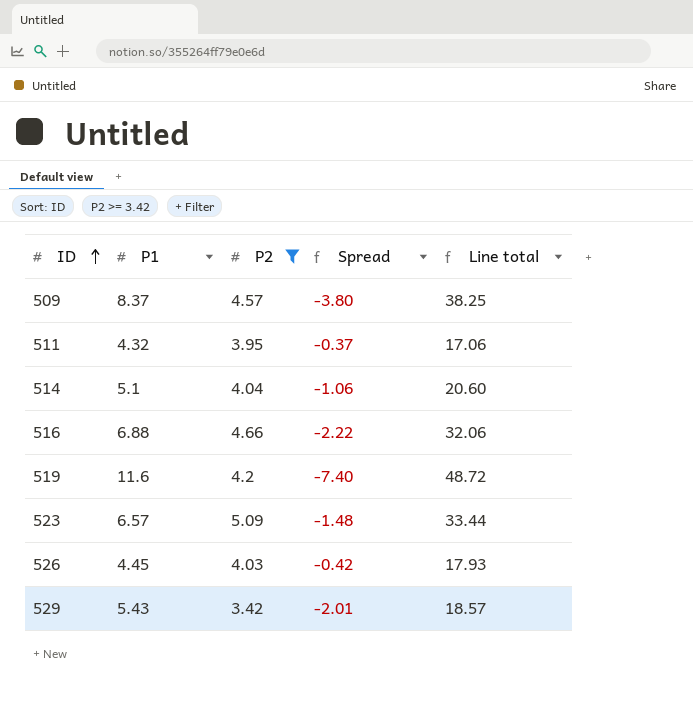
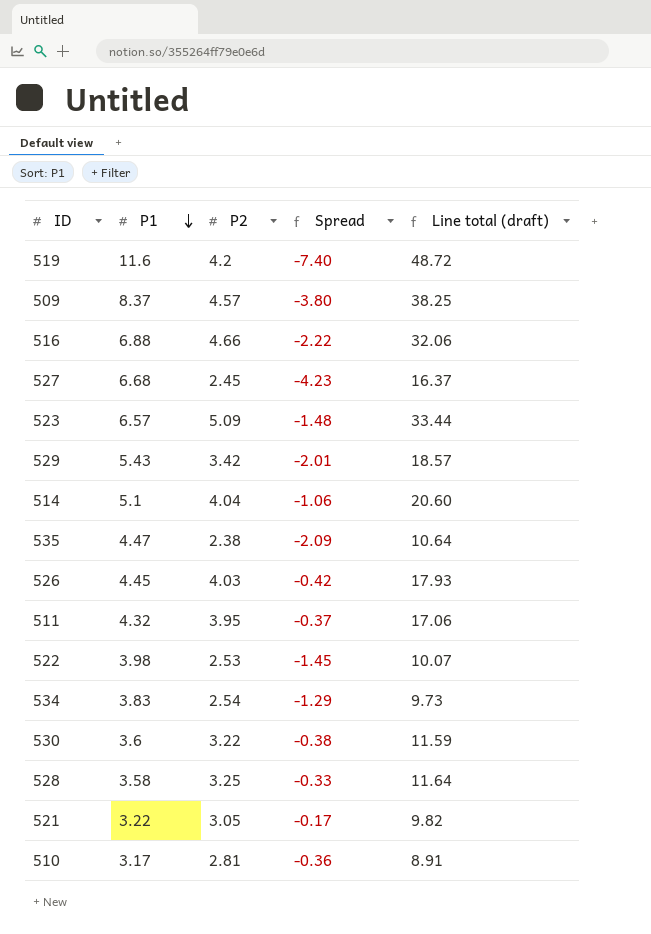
filter: P2 >= 3.42 -> none
row order: ID ascending -> P1 descending
column name: Line total -> Line total (draft)

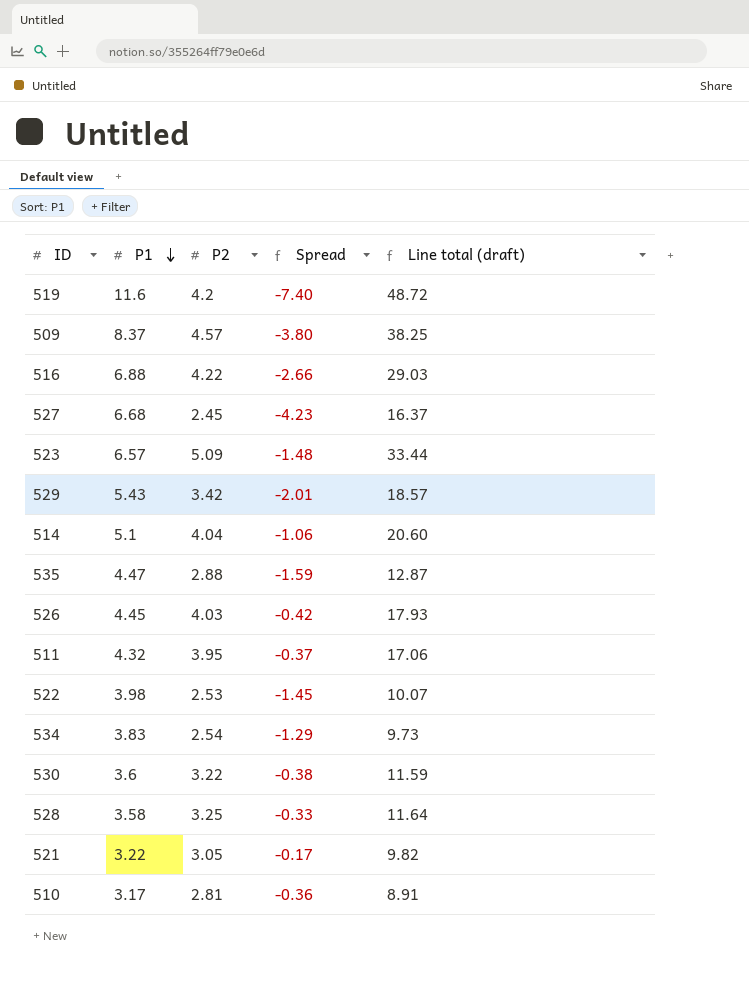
516 | P2: 4.66 -> 4.22
516 | Spread: -2.22 -> -2.66
516 | Line total (draft): 32.06 -> 29.03
535 | P2: 2.38 -> 2.88
535 | Spread: -2.09 -> -1.59
535 | Line total (draft): 10.64 -> 12.87

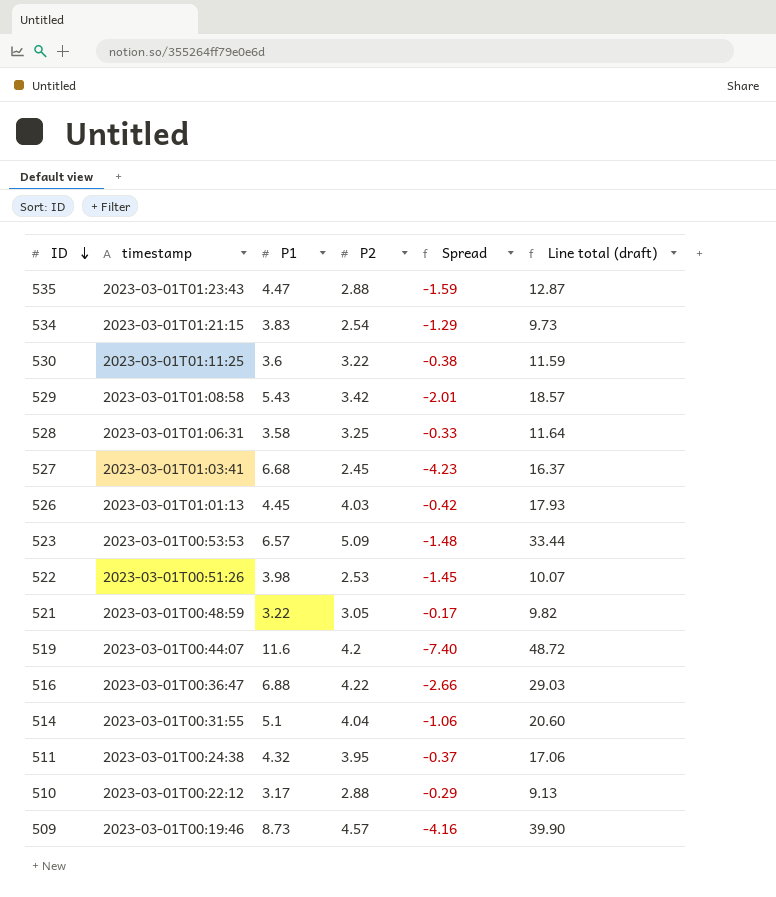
row order: P1 descending -> ID descending
column timestamp | position: none -> 2
510 | P2: 2.81 -> 2.88
510 | Spread: -0.36 -> -0.29
510 | Line total (draft): 8.91 -> 9.13
509 | P1: 8.37 -> 8.73
509 | Spread: -3.80 -> -4.16
509 | Line total (draft): 38.25 -> 39.90

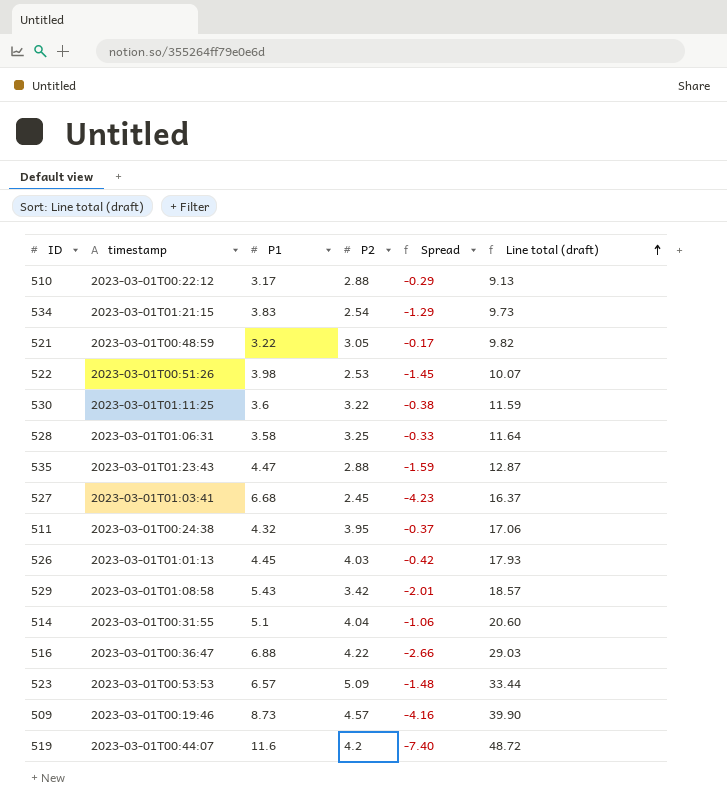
row order: ID descending -> Line total (draft) ascending

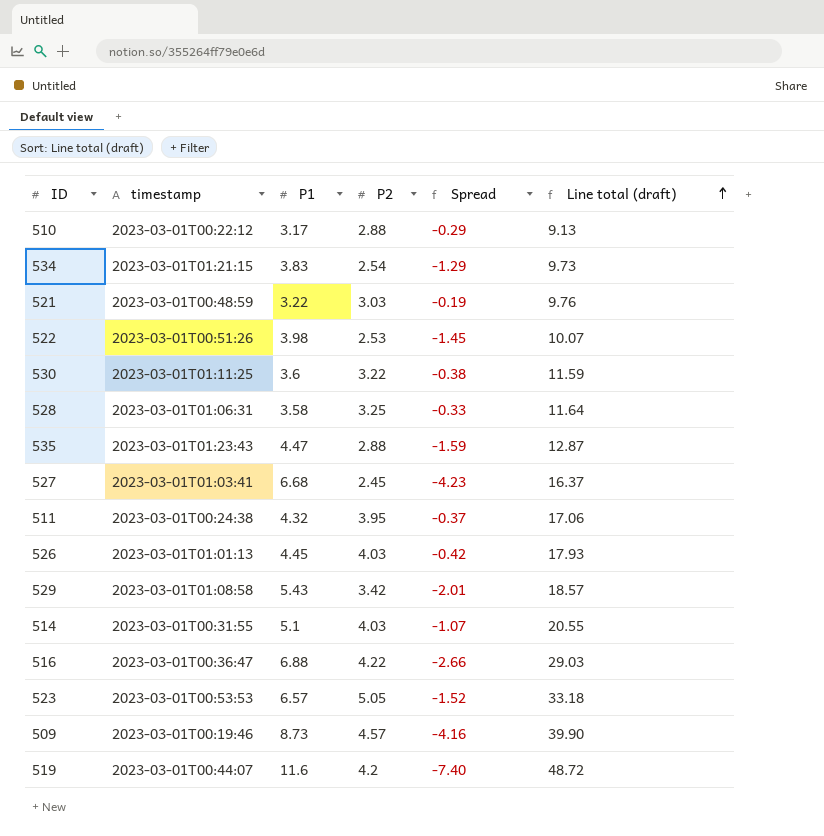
521 | P2: 3.05 -> 3.03
521 | Spread: -0.17 -> -0.19
521 | Line total (draft): 9.82 -> 9.76
514 | P2: 4.04 -> 4.03
514 | Spread: -1.06 -> -1.07
514 | Line total (draft): 20.60 -> 20.55
523 | P2: 5.09 -> 5.05
523 | Spread: -1.48 -> -1.52
523 | Line total (draft): 33.44 -> 33.18

